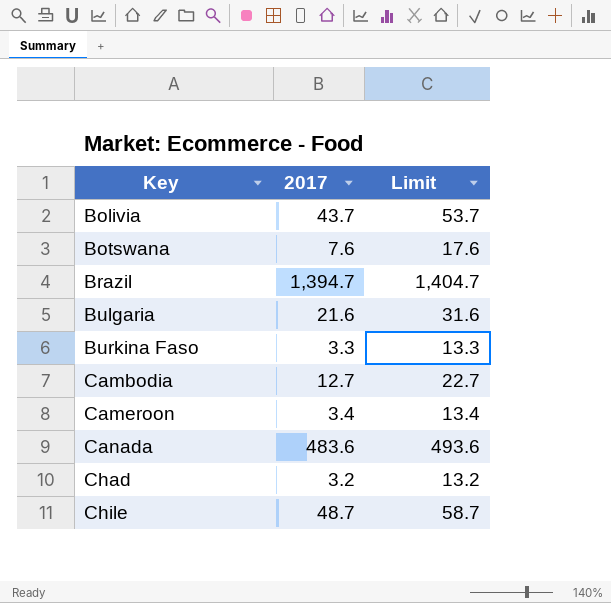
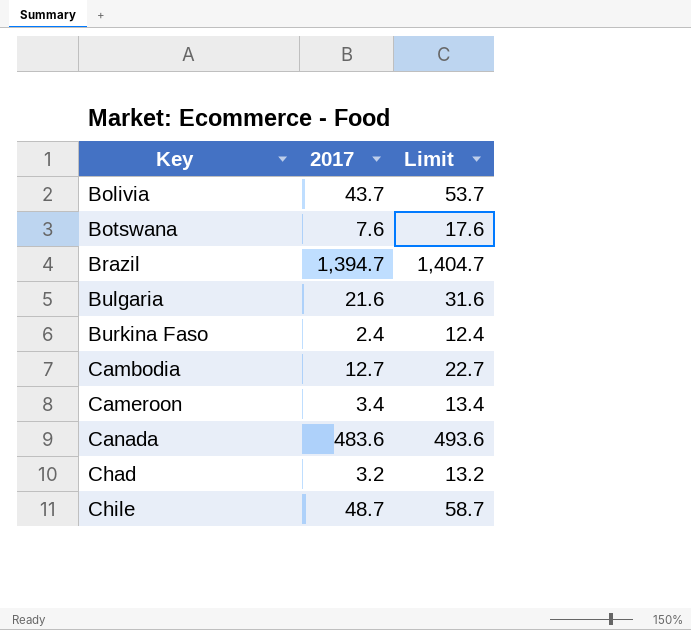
Burkina Faso | 2017: 3.3 -> 2.4
Burkina Faso | Limit: 13.3 -> 12.4

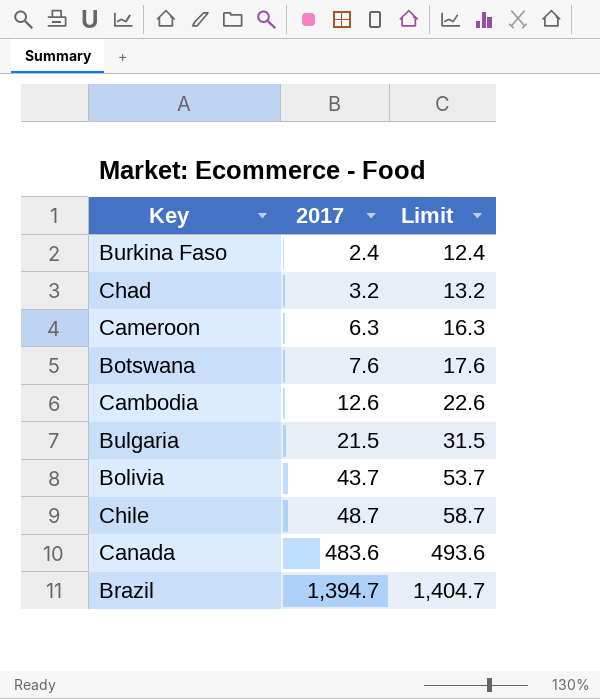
row order: Key ascending -> 2017 ascending
Cameroon | 2017: 3.4 -> 6.3
Cameroon | Limit: 13.4 -> 16.3
Cambodia | 2017: 12.7 -> 12.6
Cambodia | Limit: 22.7 -> 22.6
Bulgaria | 2017: 21.6 -> 21.5
Bulgaria | Limit: 31.6 -> 31.5

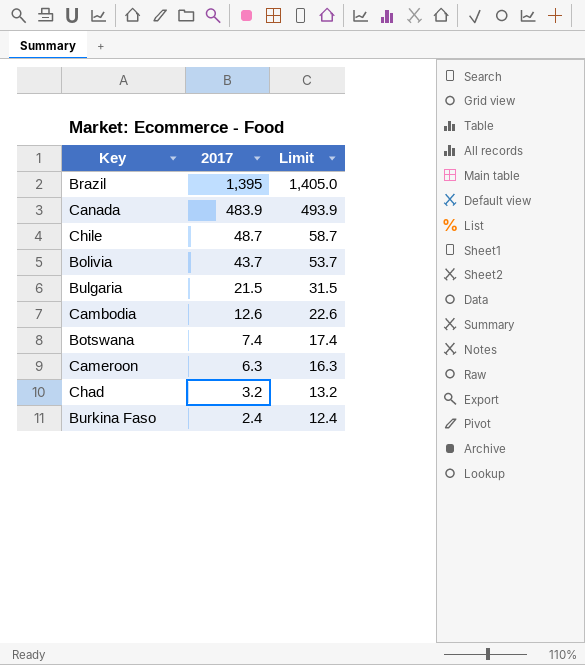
row order: 2017 ascending -> 2017 descending
Brazil | 2017: 1,394.7 -> 1,395
Brazil | Limit: 1,404.7 -> 1,405.0
Canada | 2017: 483.6 -> 483.9
Canada | Limit: 493.6 -> 493.9
Botswana | 2017: 7.6 -> 7.4
Botswana | Limit: 17.6 -> 17.4

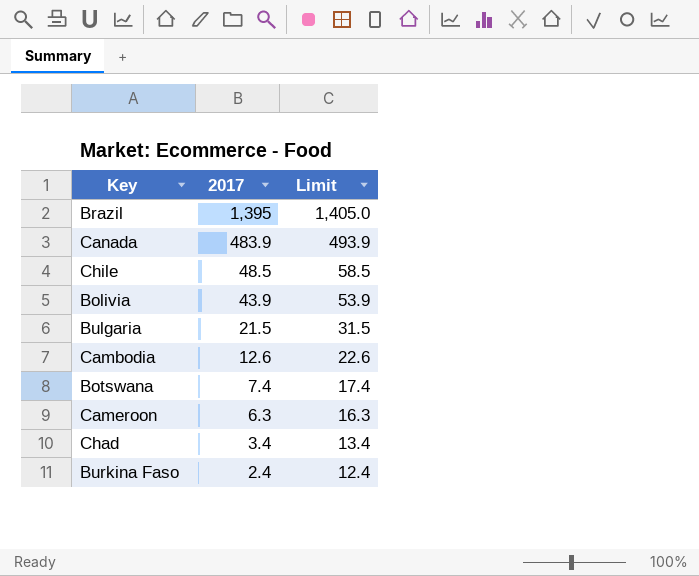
Chile | 2017: 48.7 -> 48.5
Chile | Limit: 58.7 -> 58.5
Bolivia | 2017: 43.7 -> 43.9
Bolivia | Limit: 53.7 -> 53.9
Chad | 2017: 3.2 -> 3.4
Chad | Limit: 13.2 -> 13.4

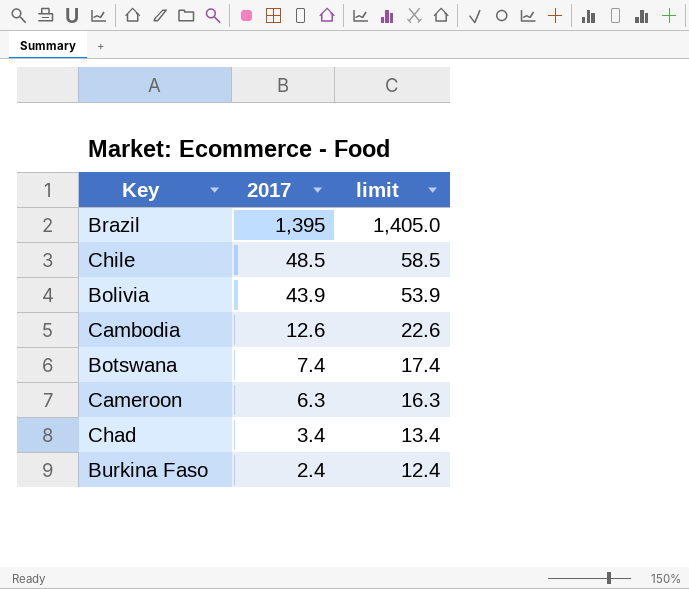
column name: Limit -> limit
row Canada: 483.9 | 493.9 -> none
row Bulgaria: 21.5 | 31.5 -> none

